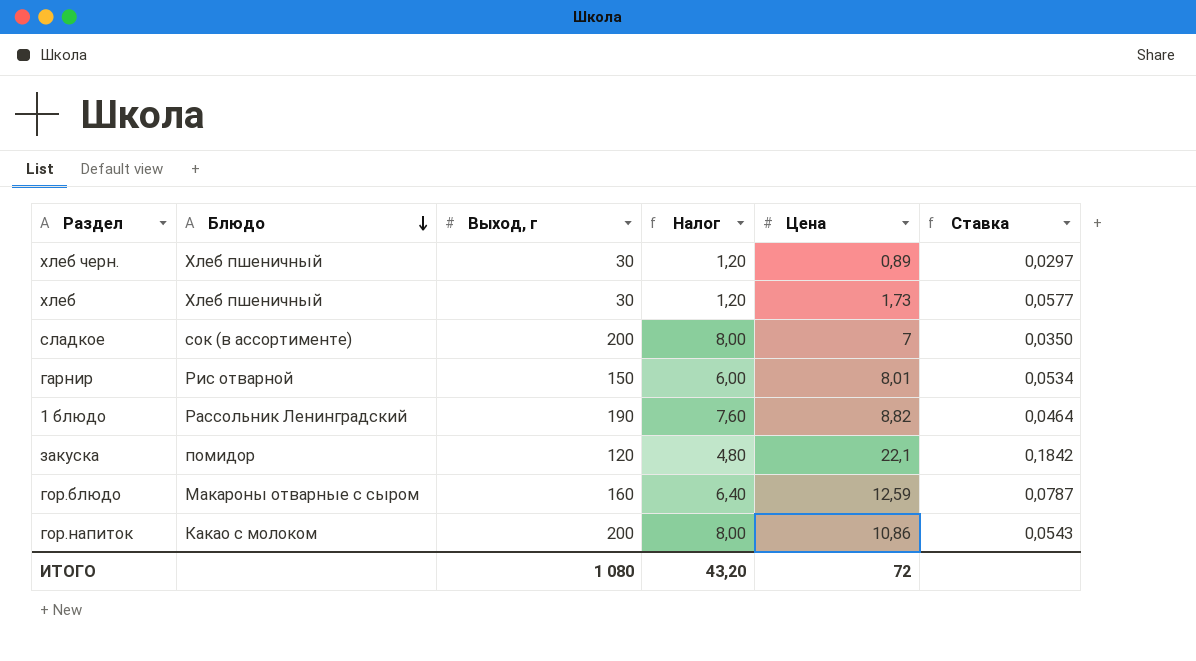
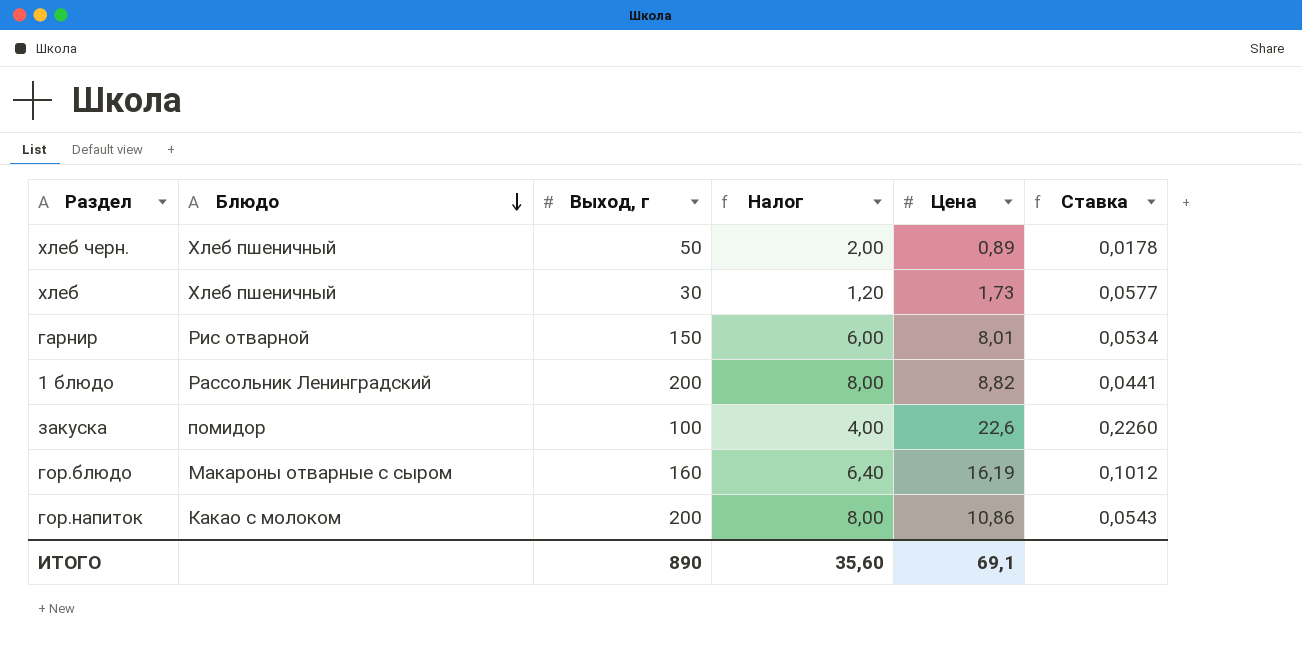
row сладкое: сок (в ассортименте) | 200 | 8,00 | 7 | 0,0350 -> none
хлеб черн. | Выход, г: 30 -> 50
хлеб черн. | Налог: 1,20 -> 2,00
хлеб черн. | Ставка: 0,0297 -> 0,0178
1 блюдо | Выход, г: 190 -> 200
1 блюдо | Налог: 7,60 -> 8,00
1 блюдо | Ставка: 0,0464 -> 0,0441
закуска | Выход, г: 120 -> 100
закуска | Налог: 4,80 -> 4,00
закуска | Цена: 22,1 -> 22,6
закуска | Ставка: 0,1842 -> 0,2260
гор.блюдо | Цена: 12,59 -> 16,19
гор.блюдо | Ставка: 0,0787 -> 0,1012
ИТОГО | Выход, г: 1 080 -> 890
ИТОГО | Налог: 43,20 -> 35,60
ИТОГО | Цена: 72 -> 69,1

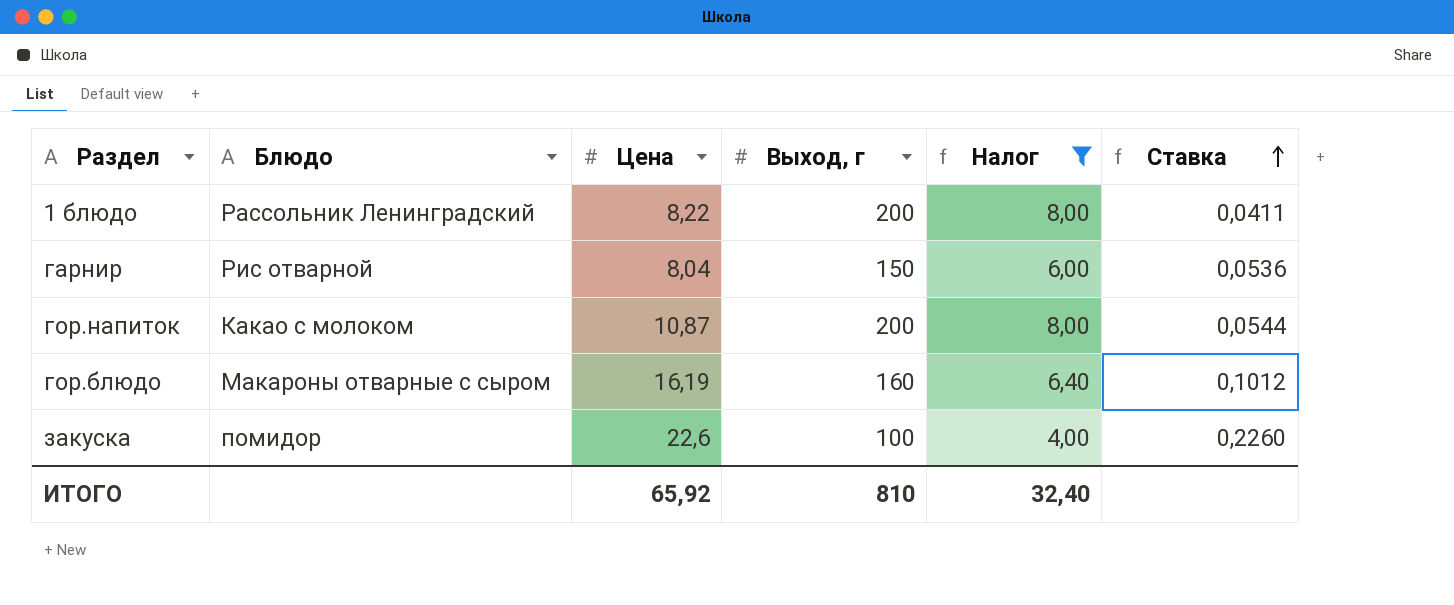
filter: none -> Налог >= 4,00
row order: Блюдо descending -> Ставка ascending
column Цена | position: 5 -> 3
1 блюдо | Цена: 8,82 -> 8,22
1 блюдо | Ставка: 0,0441 -> 0,0411
гарнир | Цена: 8,01 -> 8,04
гарнир | Ставка: 0,0534 -> 0,0536
гор.напиток | Цена: 10,86 -> 10,87
гор.напиток | Ставка: 0,0543 -> 0,0544
ИТОГО | Цена: 69,1 -> 65,92
ИТОГО | Выход, г: 890 -> 810
ИТОГО | Налог: 35,60 -> 32,40

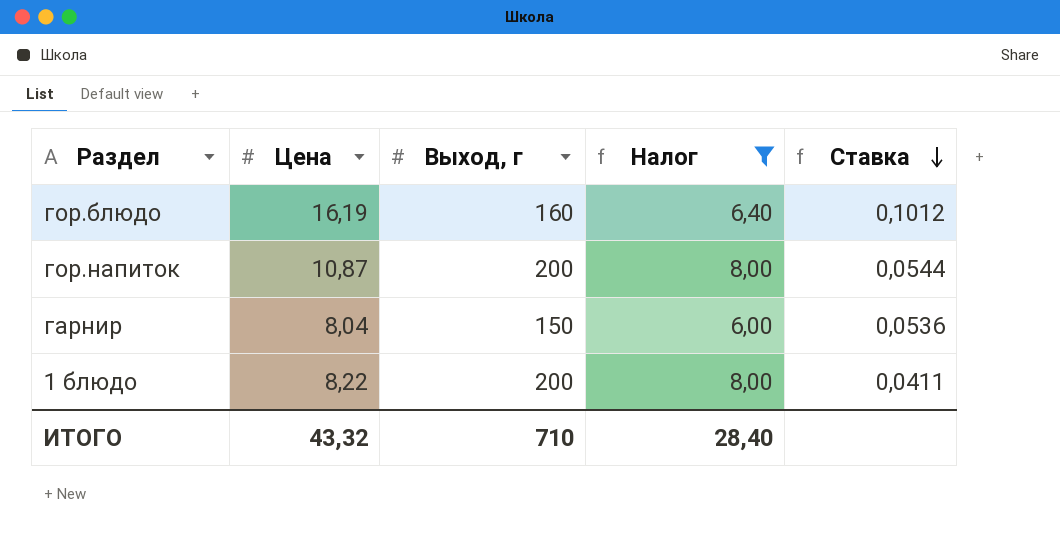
row order: Ставка ascending -> Ставка descending
column Блюдо | position: 2 -> none
row закуска: помидор | 22,6 | 100 | 4,00 | 0,2260 -> none
ИТОГО | Цена: 65,92 -> 43,32
ИТОГО | Выход, г: 810 -> 710
ИТОГО | Налог: 32,40 -> 28,40

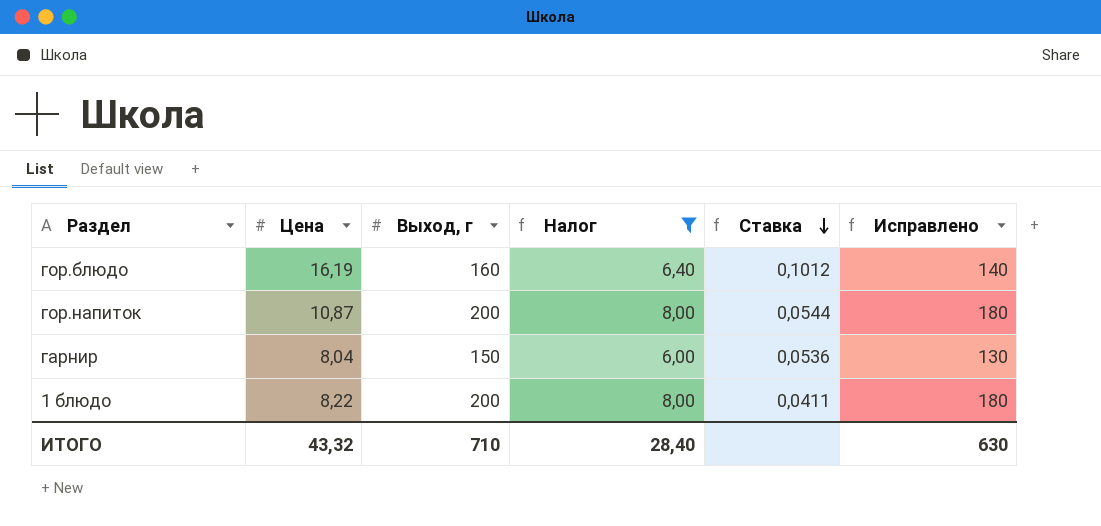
column Исправлено | formula: none -> [Выход, г] - 20

